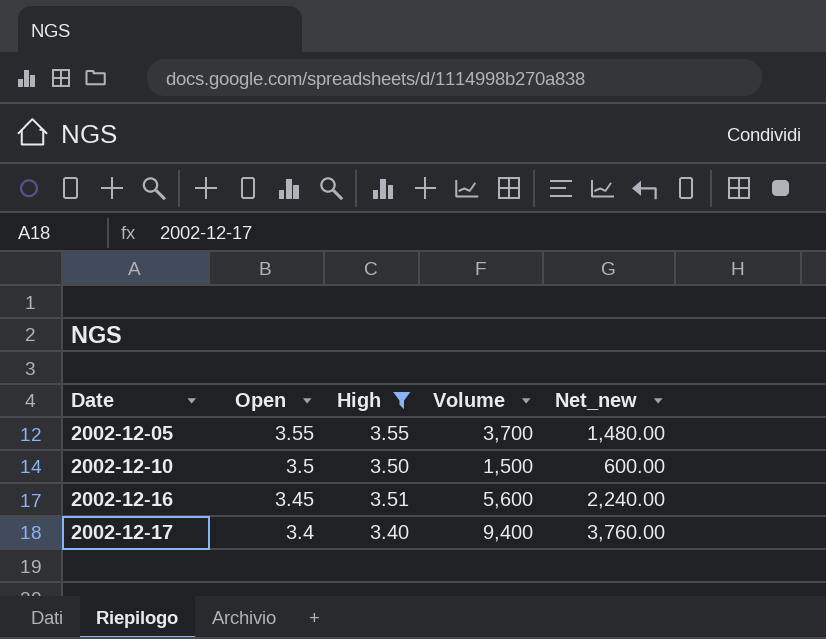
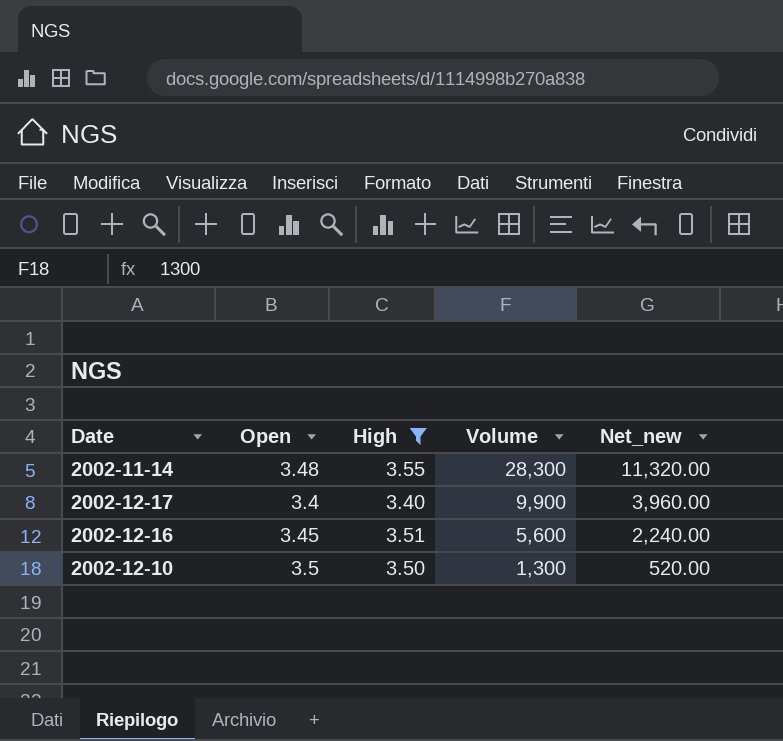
row order: Date ascending -> Volume descending
row 2002-12-05: 3.55 | 3.55 | 3,700 | 1,480.00 -> none
row 2002-11-14: none -> 3.48 | 3.55 | 28,300 | 11,320.00
2002-12-17 | Volume: 9,400 -> 9,900
2002-12-17 | Net_new: 3,760.00 -> 3,960.00
2002-12-10 | Volume: 1,500 -> 1,300
2002-12-10 | Net_new: 600.00 -> 520.00

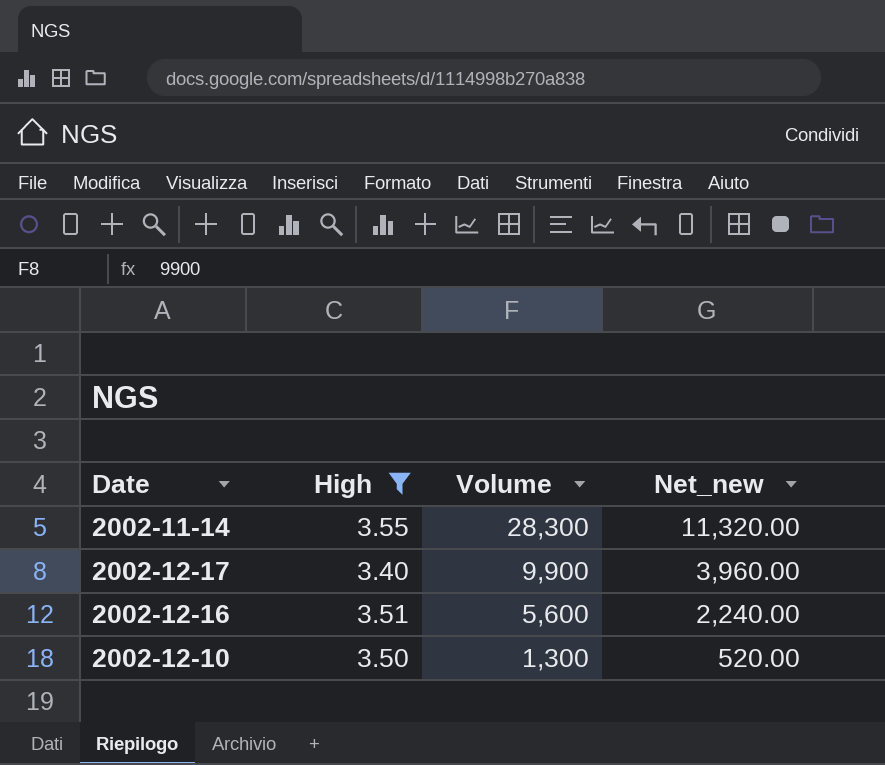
column Open | position: 2 -> none

